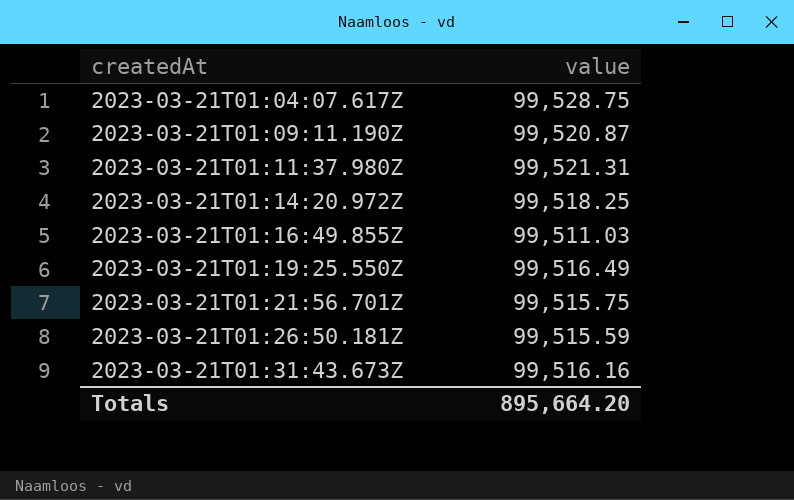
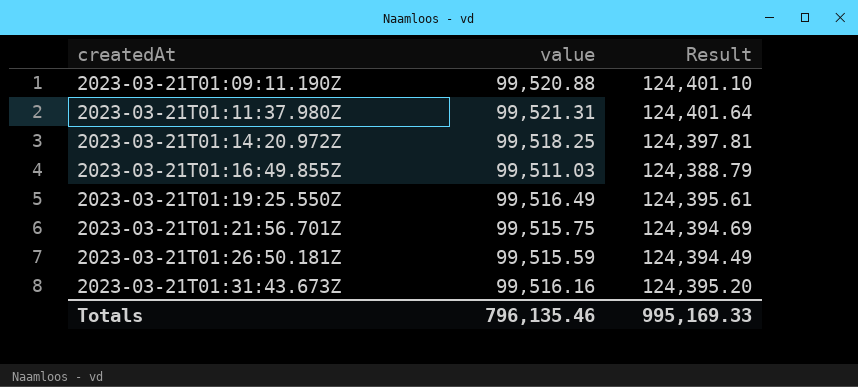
column Result | formula: none -> [value] * 1.25
row 2023-03-21T01:04:07.617Z: 99,528.75 -> none
2023-03-21T01:09:11.190Z | value: 99,520.87 -> 99,520.88
Totals | value: 895,664.20 -> 796,135.46

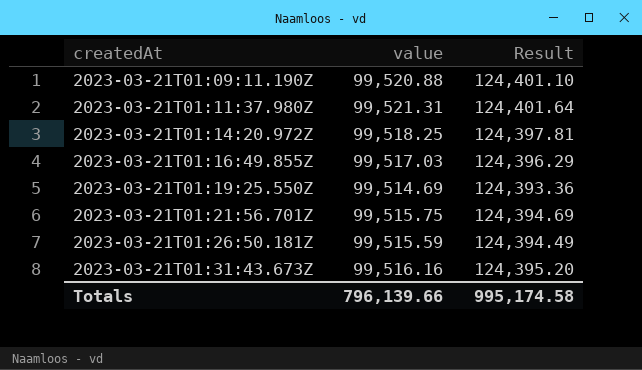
2023-03-21T01:16:49.855Z | value: 99,511.03 -> 99,517.03
2023-03-21T01:16:49.855Z | Result: 124,388.79 -> 124,396.29
2023-03-21T01:19:25.550Z | value: 99,516.49 -> 99,514.69
2023-03-21T01:19:25.550Z | Result: 124,395.61 -> 124,393.36
Totals | value: 796,135.46 -> 796,139.66
Totals | Result: 995,169.33 -> 995,174.58

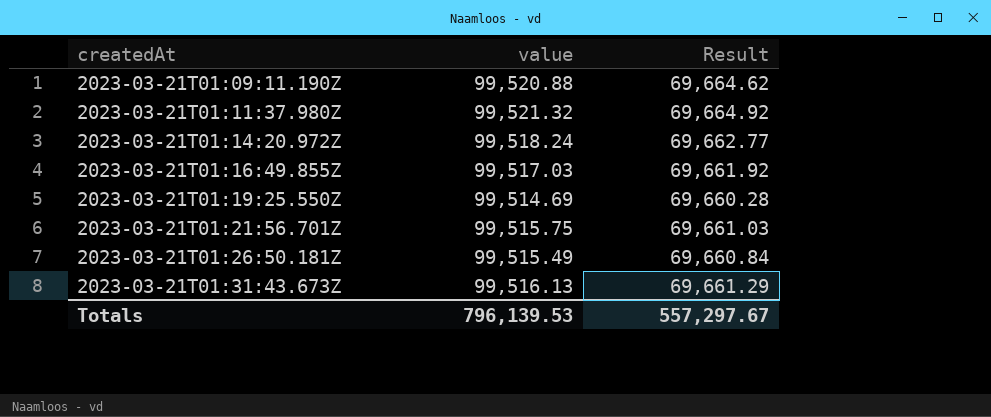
column Result | formula: [value] * 1.25 -> [value] * 0.7
2023-03-21T01:11:37.980Z | value: 99,521.31 -> 99,521.32
2023-03-21T01:14:20.972Z | value: 99,518.25 -> 99,518.24
2023-03-21T01:26:50.181Z | value: 99,515.59 -> 99,515.49
2023-03-21T01:31:43.673Z | value: 99,516.16 -> 99,516.13
Totals | value: 796,139.66 -> 796,139.53
Totals | Result: 995,174.58 -> 557,297.67

